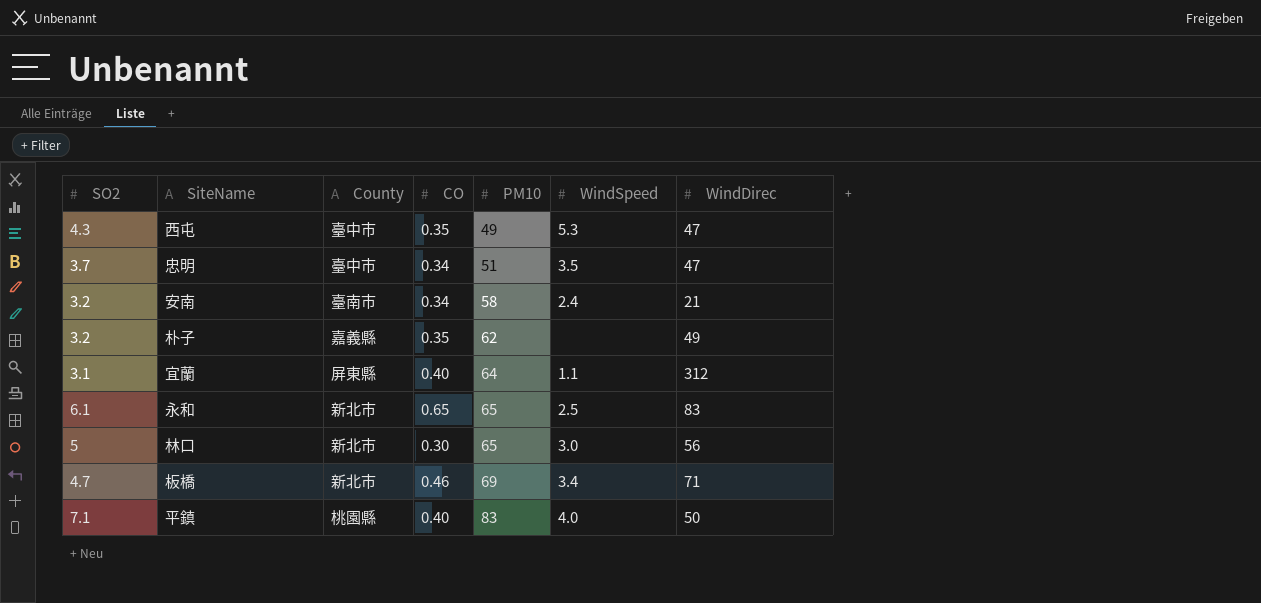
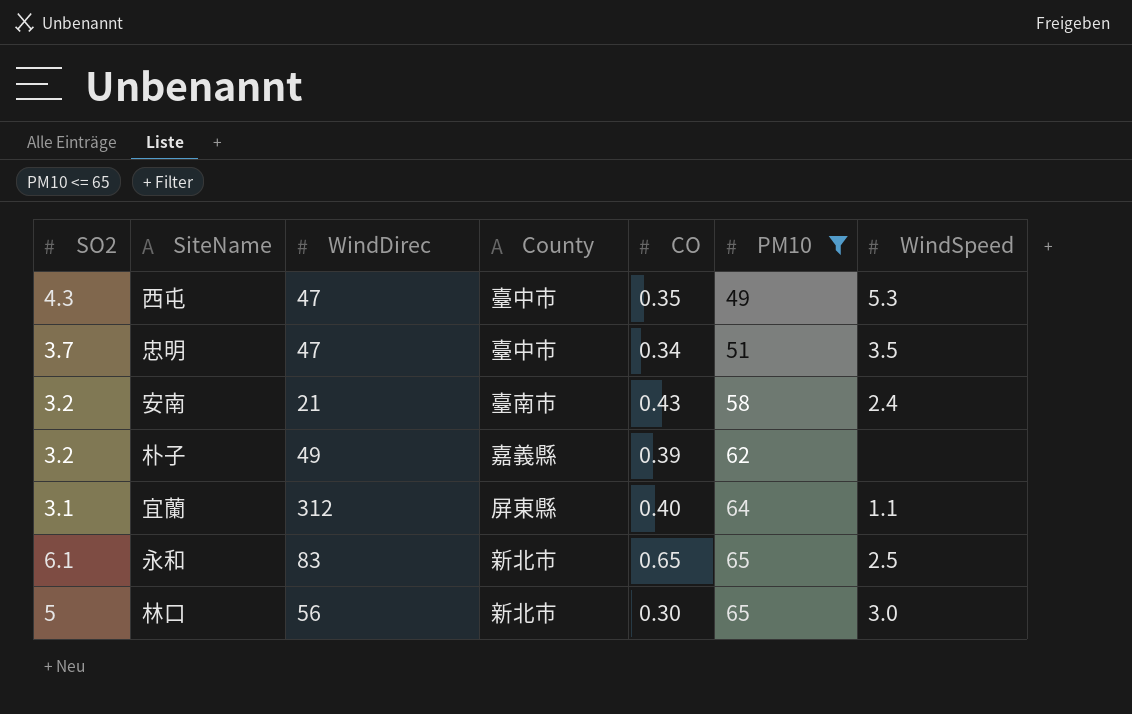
filter: none -> PM10 <= 65
column WindDirec | position: 7 -> 3
安南 | CO: 0.34 -> 0.43
朴子 | CO: 0.35 -> 0.39

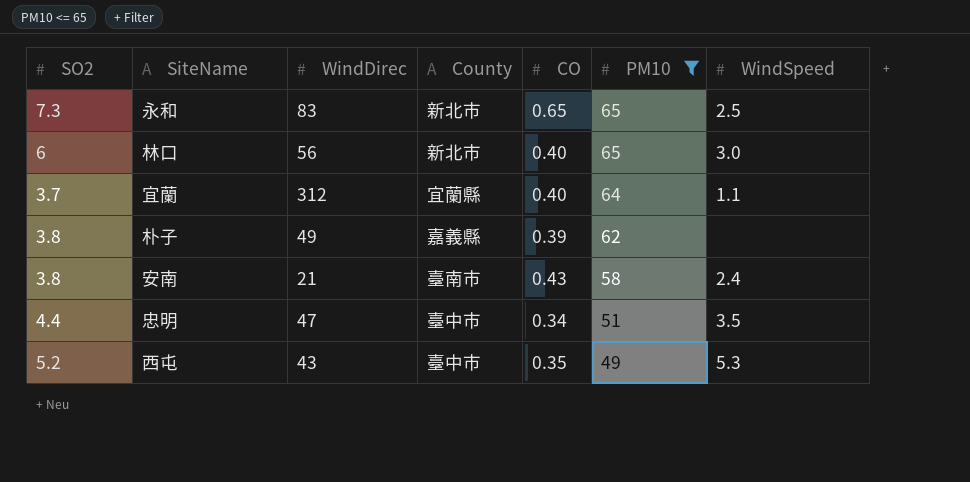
row order: PM10 ascending -> PM10 descending
永和 | SO2: 6.1 -> 7.3
林口 | SO2: 5 -> 6
林口 | CO: 0.30 -> 0.40
宜蘭 | SO2: 3.1 -> 3.7
宜蘭 | County: 屏東縣 -> 宜蘭縣
朴子 | SO2: 3.2 -> 3.8
安南 | SO2: 3.2 -> 3.8
忠明 | SO2: 3.7 -> 4.4
西屯 | SO2: 4.3 -> 5.2
西屯 | WindDirec: 47 -> 43

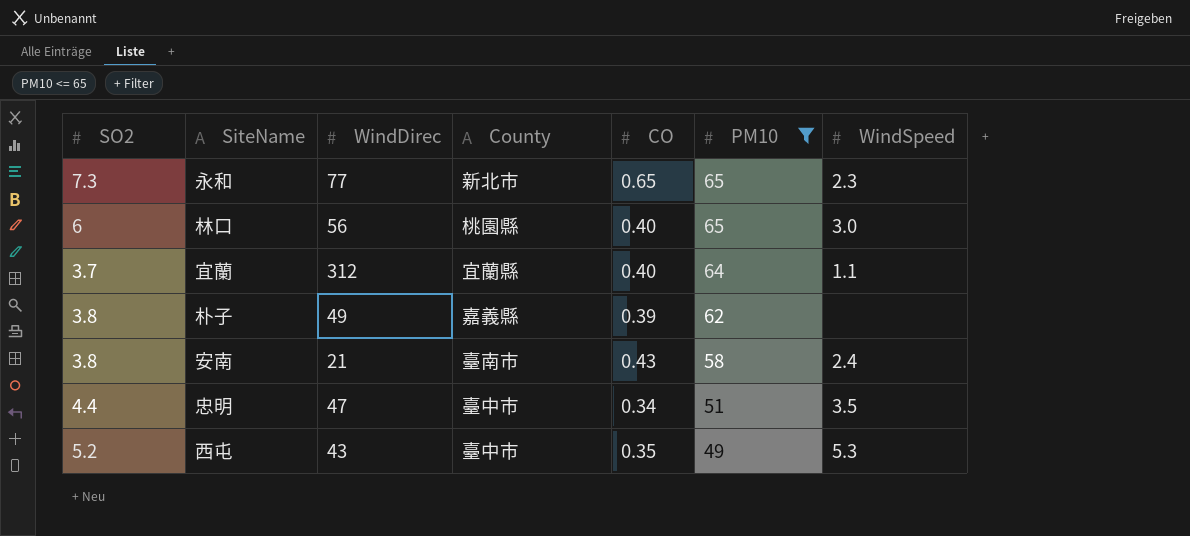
永和 | WindDirec: 83 -> 77
永和 | WindSpeed: 2.5 -> 2.3
林口 | County: 新北市 -> 桃園縣

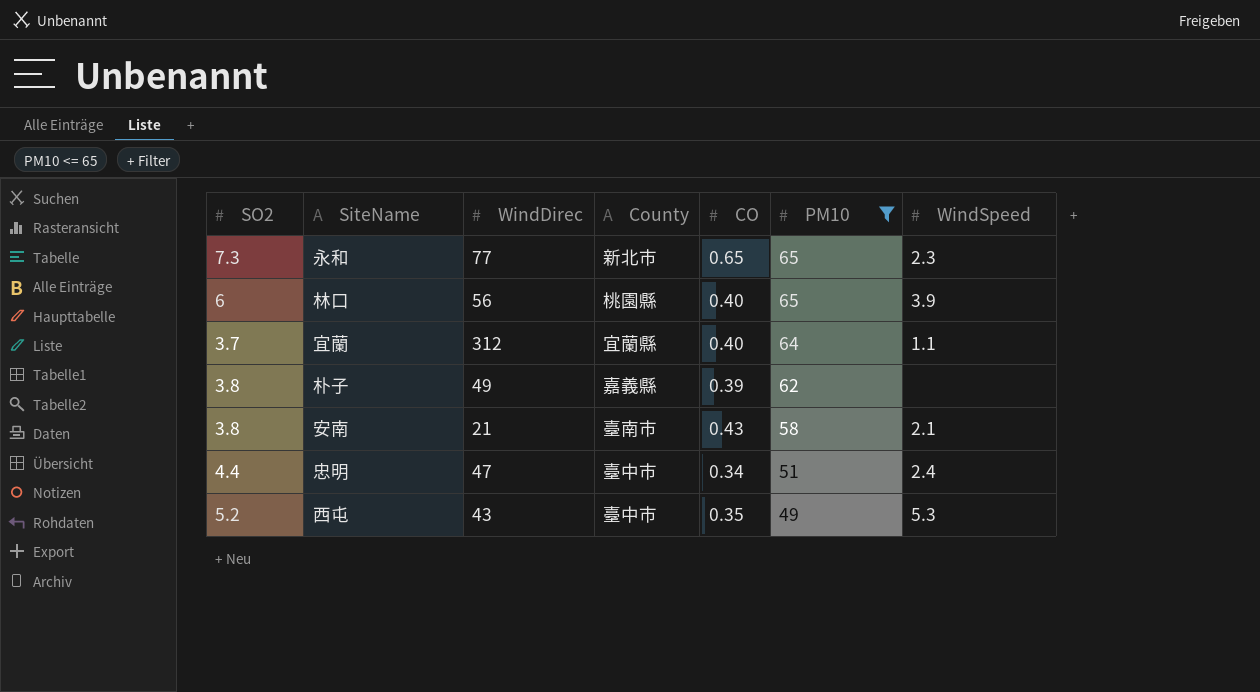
林口 | WindSpeed: 3.0 -> 3.9
安南 | WindSpeed: 2.4 -> 2.1
忠明 | WindSpeed: 3.5 -> 2.4

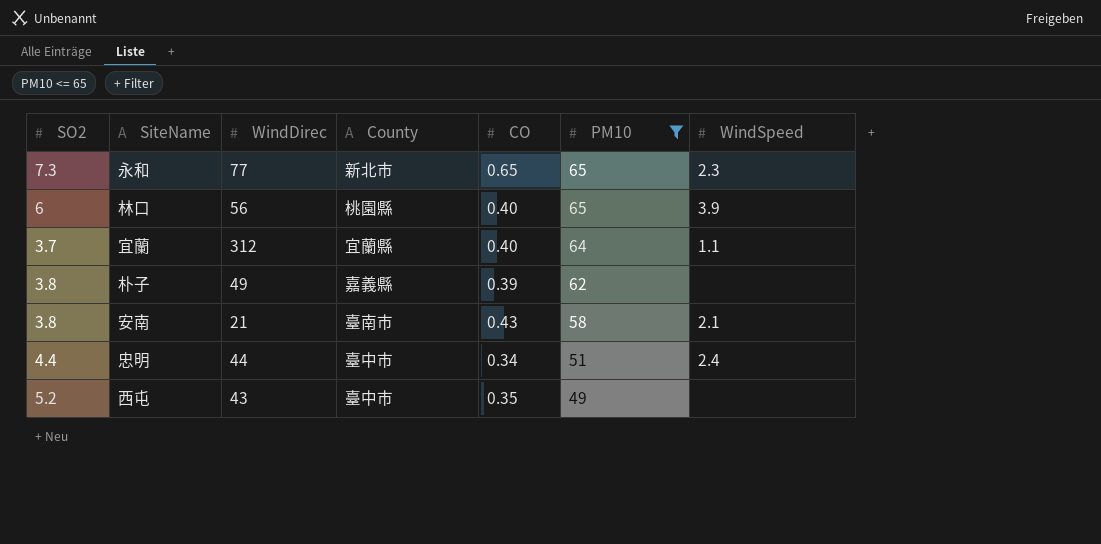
忠明 | WindDirec: 47 -> 44
西屯 | WindSpeed: 5.3 -> none

